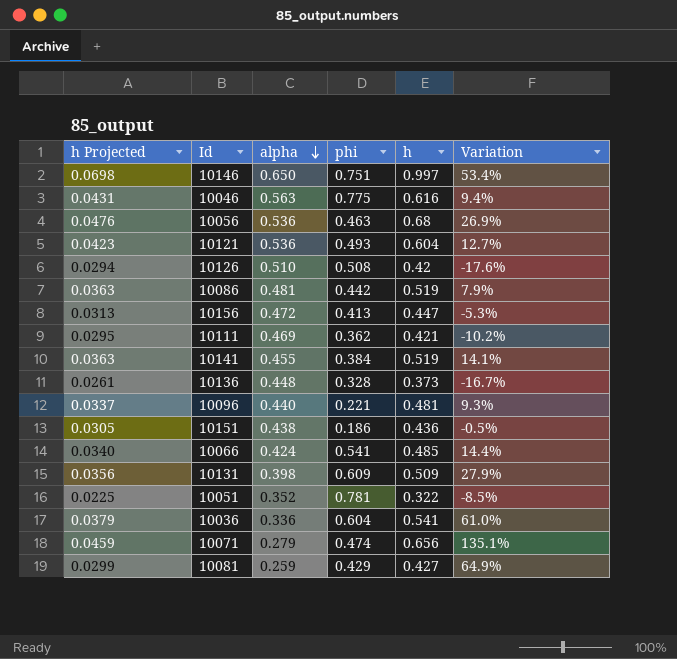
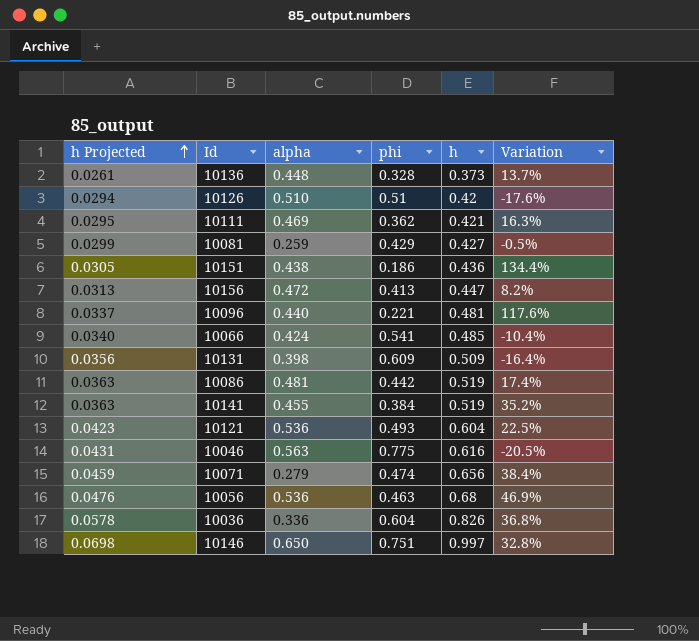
row order: alpha descending -> h Projected ascending
column Variation | formula: ([h] - [alpha]) / [alpha] -> ([h] - [phi]) / [phi]
row 10051: 0.0225 | 0.352 | 0.781 | 0.322 | -8.5% -> none
10126 | phi: 0.508 -> 0.51
10036 | h Projected: 0.0379 -> 0.0578
10036 | h: 0.541 -> 0.826

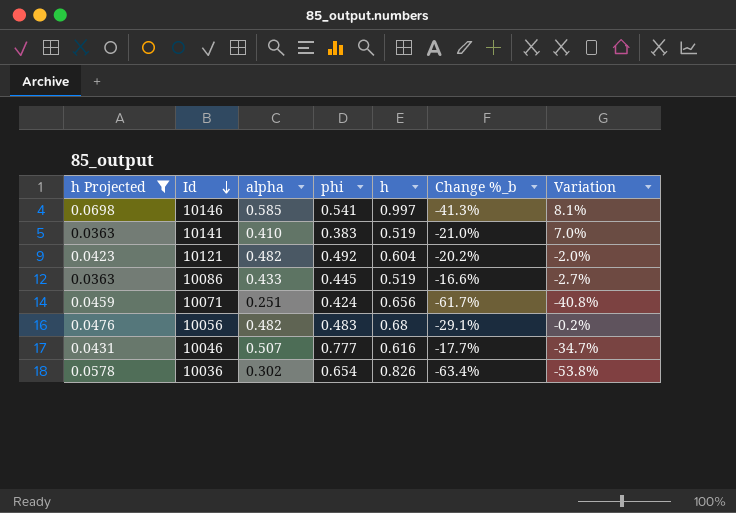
filter: none -> h Projected >= 0.0363
row order: h Projected ascending -> Id descending
column Change %_b | formula: none -> ([alpha] - [h]) / [h]
column Variation | formula: ([h] - [phi]) / [phi] -> ([alpha] - [phi]) / [phi]
10146 | alpha: 0.650 -> 0.585
10146 | phi: 0.751 -> 0.541
10141 | alpha: 0.455 -> 0.410
10141 | phi: 0.384 -> 0.383
10121 | alpha: 0.536 -> 0.482
10121 | phi: 0.493 -> 0.492
10086 | alpha: 0.481 -> 0.433
10086 | phi: 0.442 -> 0.445
10071 | alpha: 0.279 -> 0.251
10071 | phi: 0.474 -> 0.424
10056 | alpha: 0.536 -> 0.482
10056 | phi: 0.463 -> 0.483
10046 | alpha: 0.563 -> 0.507
10046 | phi: 0.775 -> 0.777
10036 | alpha: 0.336 -> 0.302
10036 | phi: 0.604 -> 0.654

